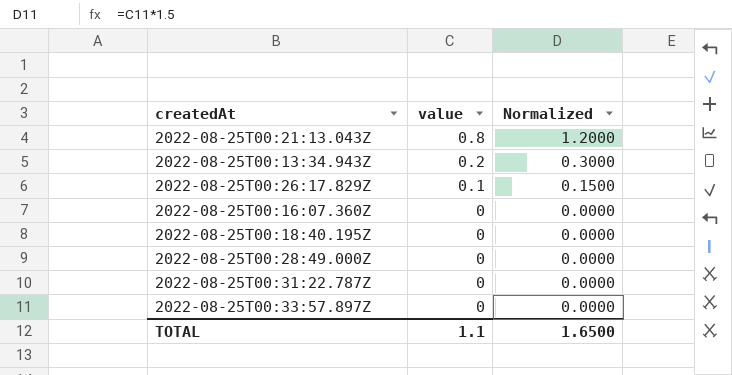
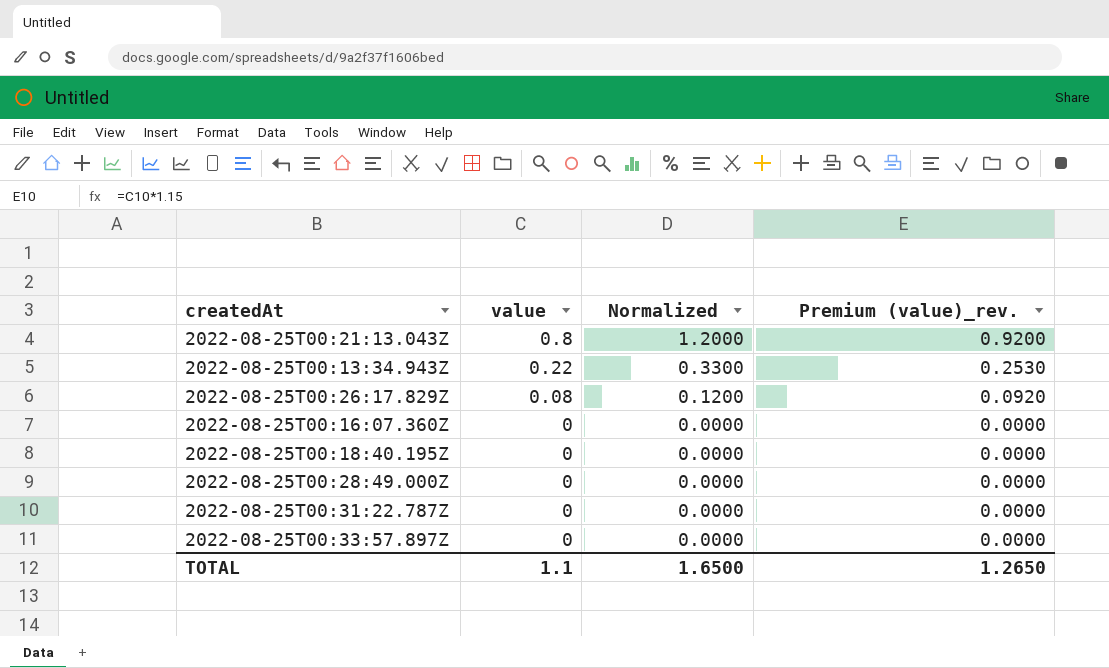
column Premium (value)_rev. | formula: none -> [value] * 1.15
2022-08-25T00:13:34.943Z | value: 0.2 -> 0.22
2022-08-25T00:13:34.943Z | Normalized: 0.3000 -> 0.3300
2022-08-25T00:26:17.829Z | value: 0.1 -> 0.08
2022-08-25T00:26:17.829Z | Normalized: 0.1500 -> 0.1200

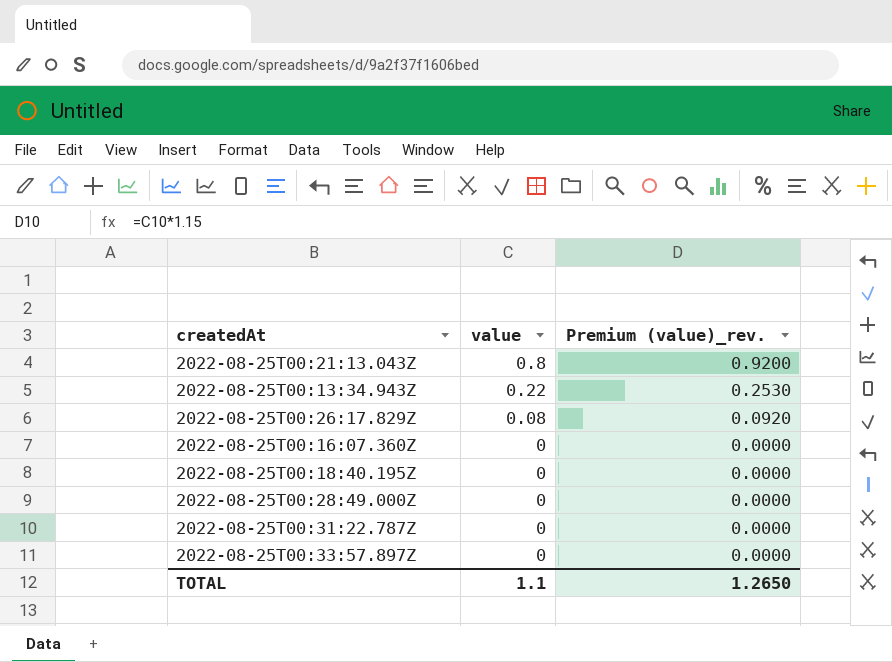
column Normalized | formula: [value] * 1.5 -> none

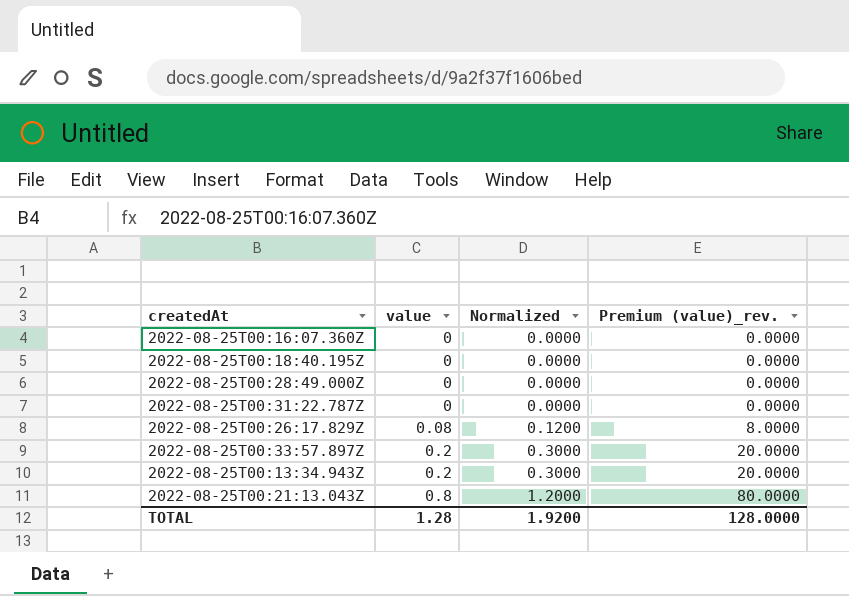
row order: value descending -> value ascending
column Normalized | formula: none -> [value] * 1.5
column Premium (value)_rev. | formula: [value] * 1.15 -> [value] * 100
2022-08-25T00:33:57.897Z | value: 0 -> 0.2
2022-08-25T00:13:34.943Z | value: 0.22 -> 0.2
TOTAL | value: 1.1 -> 1.28
TOTAL | Premium (value)_rev.: 1.2650 -> 128.0000

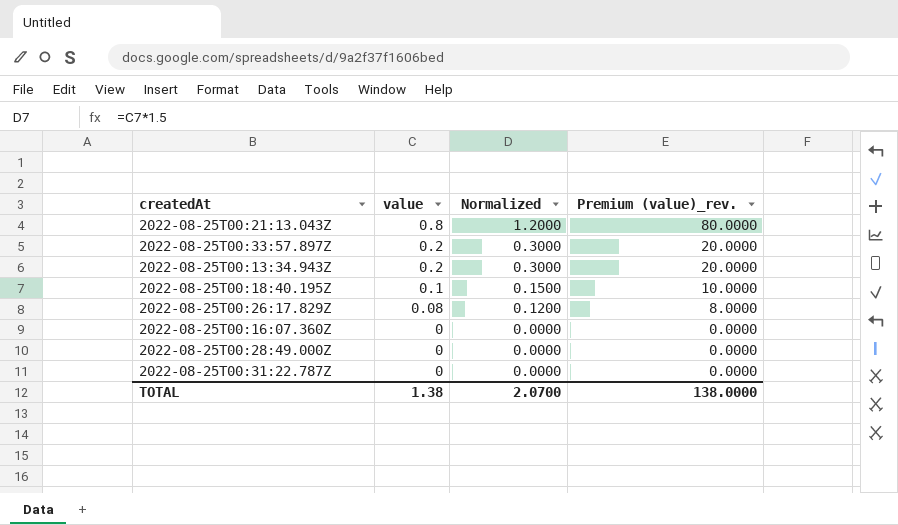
row order: value ascending -> value descending
2022-08-25T00:18:40.195Z | value: 0 -> 0.1
2022-08-25T00:18:40.195Z | Normalized: 0.0000 -> 0.1500
2022-08-25T00:18:40.195Z | Premium (value)_rev.: 0.0000 -> 10.0000
TOTAL | value: 1.28 -> 1.38
TOTAL | Normalized: 1.9200 -> 2.0700
TOTAL | Premium (value)_rev.: 128.0000 -> 138.0000

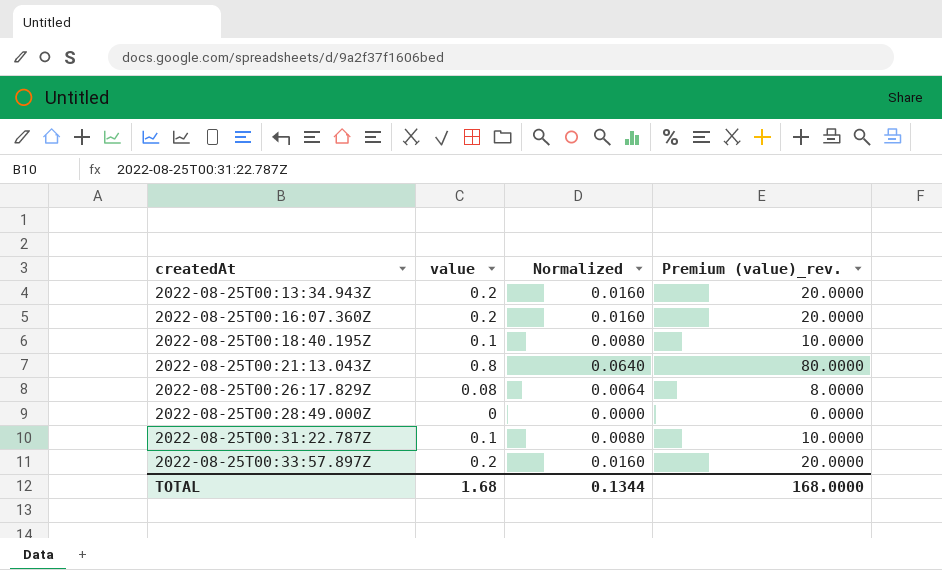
row order: value descending -> createdAt ascending
column Normalized | formula: [value] * 1.5 -> [value] * 0.08
2022-08-25T00:16:07.360Z | value: 0 -> 0.2
2022-08-25T00:16:07.360Z | Premium (value)_rev.: 0.0000 -> 20.0000
2022-08-25T00:31:22.787Z | value: 0 -> 0.1
2022-08-25T00:31:22.787Z | Premium (value)_rev.: 0.0000 -> 10.0000
TOTAL | value: 1.38 -> 1.68
TOTAL | Normalized: 2.0700 -> 0.1344
TOTAL | Premium (value)_rev.: 138.0000 -> 168.0000

